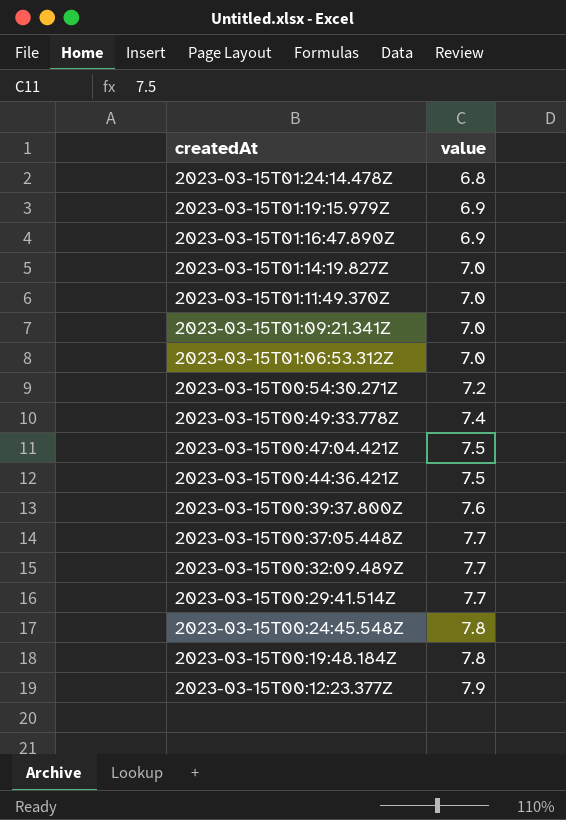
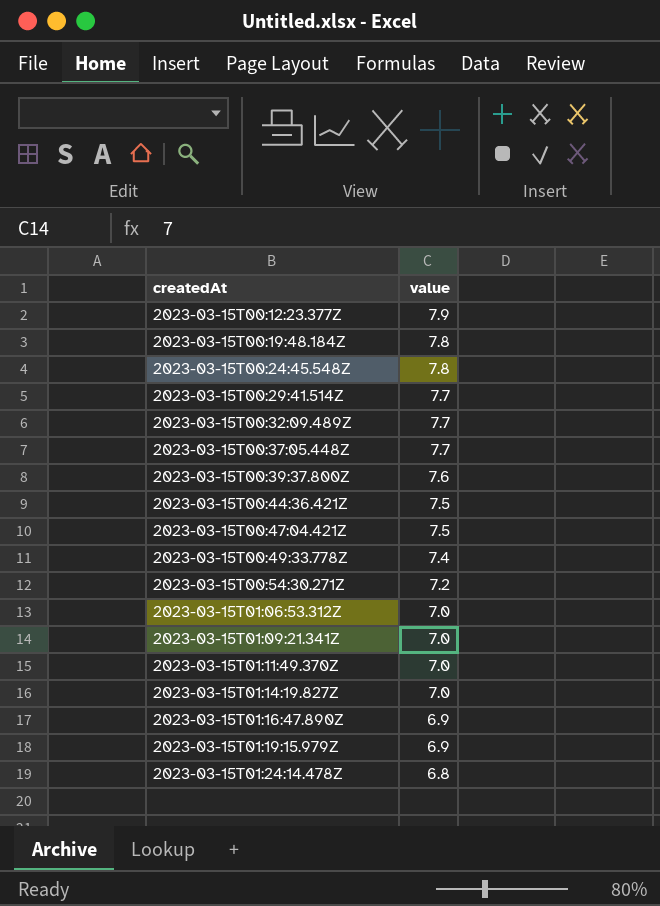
row order: createdAt descending -> createdAt ascending

